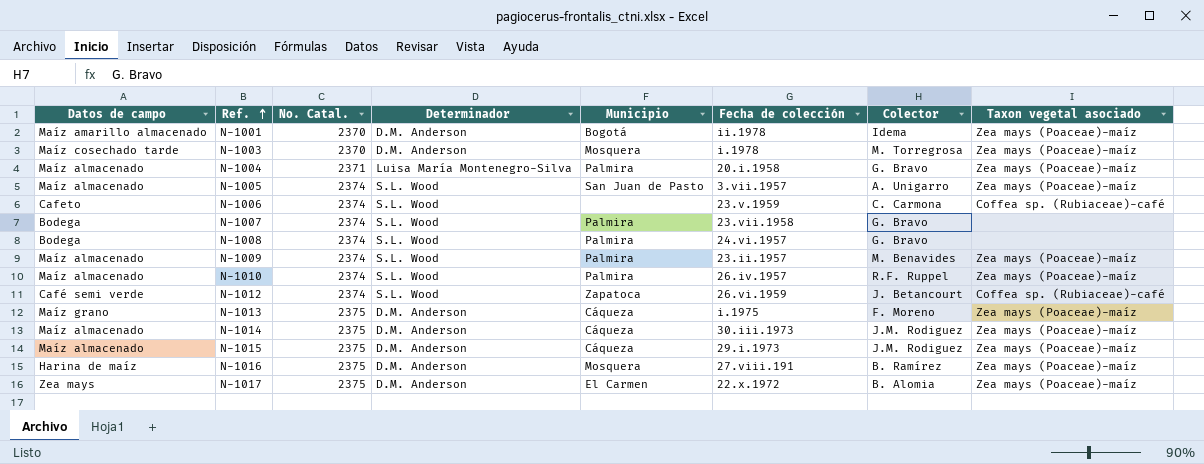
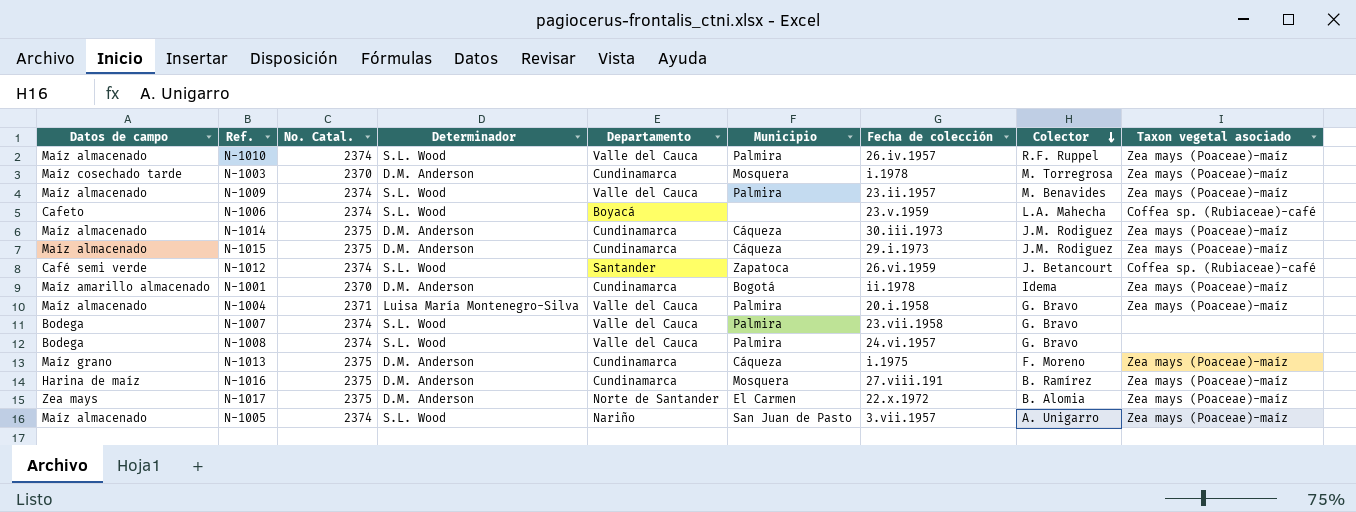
row order: Ref. ascending -> Colector descending
column Departamento | position: none -> 5
N-1006 | Colector: C. Carmona -> L.A. Mahecha

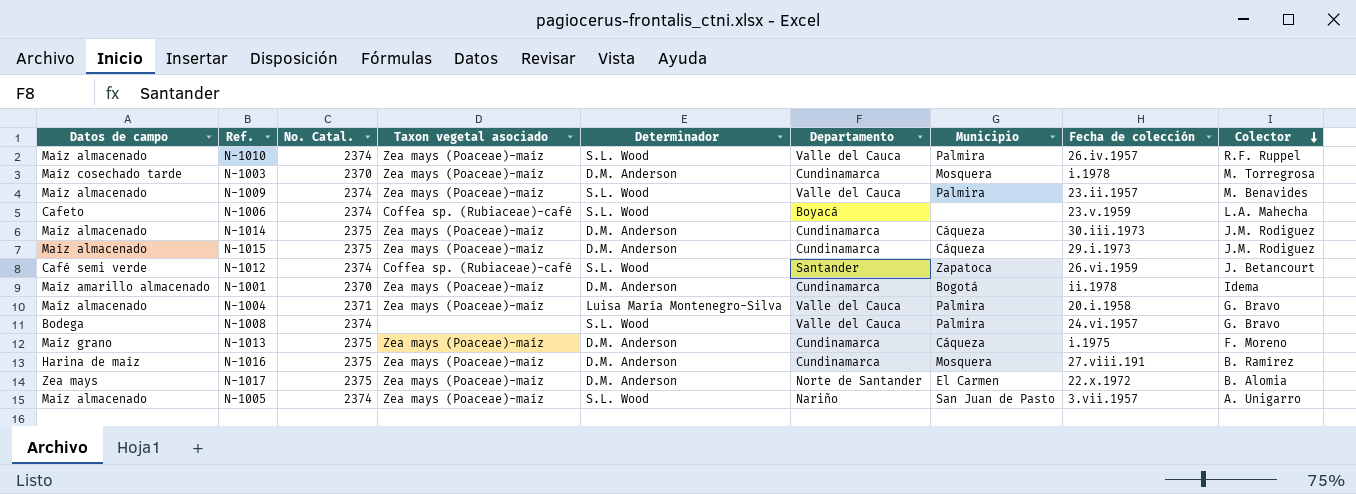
column Taxon vegetal asociado | position: 9 -> 4
row N-1007: Bodega | 2374 | S.L. Wood | Valle del Cauca | Palmira | 23.vii.1958 | G. Bravo | none -> none

